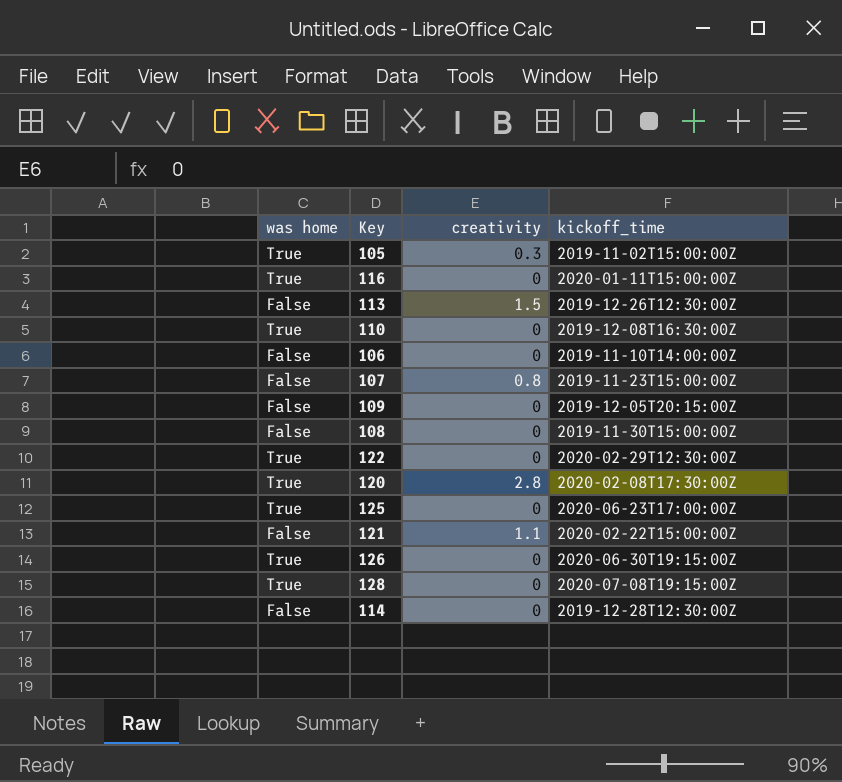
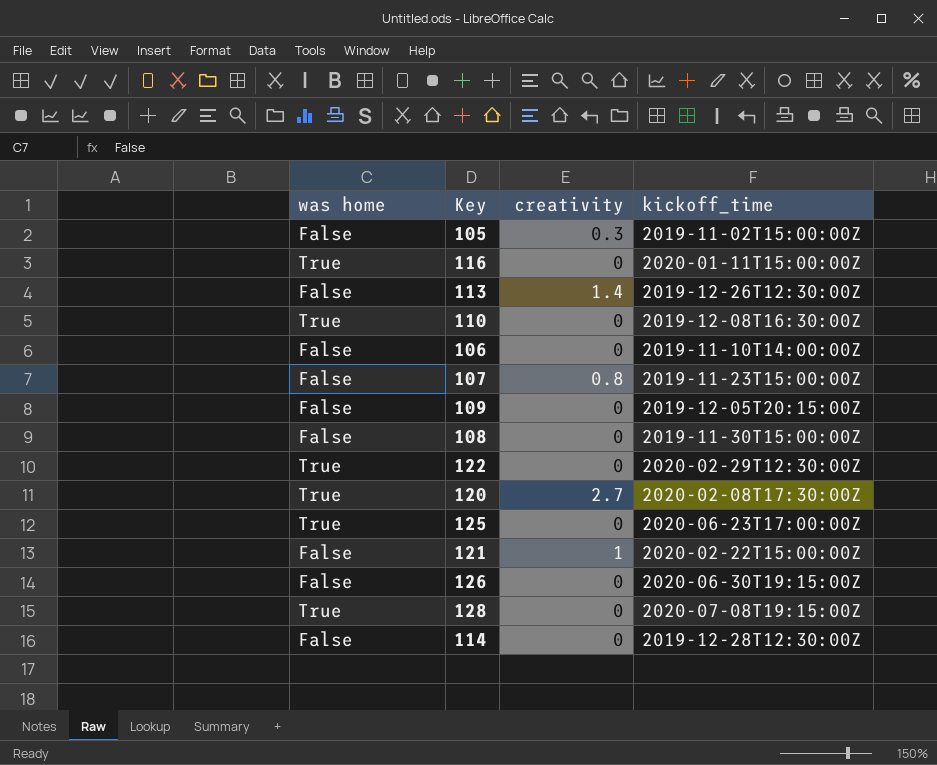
105 | was home: True -> False
113 | creativity: 1.5 -> 1.4
120 | creativity: 2.8 -> 2.7
121 | creativity: 1.1 -> 1
126 | was home: True -> False

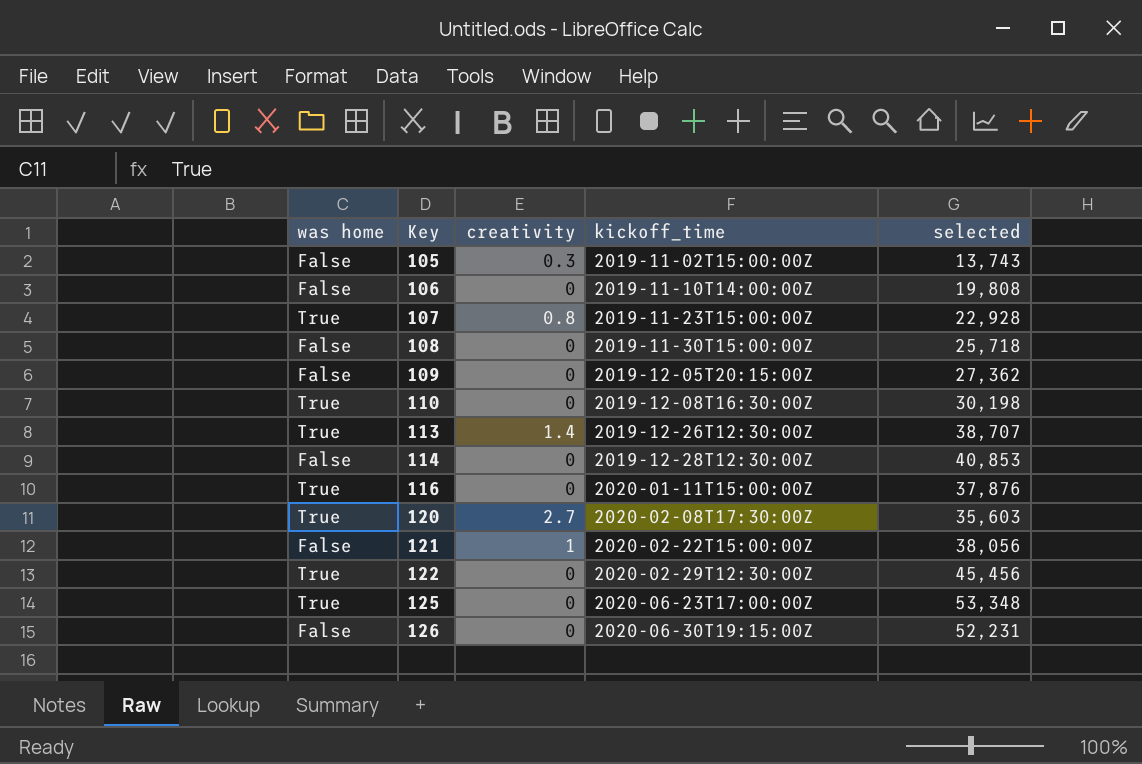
row order: none -> Key ascending
column selected | position: none -> 5
row 128: True | 0 | 2020-07-08T19:15:00Z -> none
107 | was home: False -> True
113 | was home: False -> True

